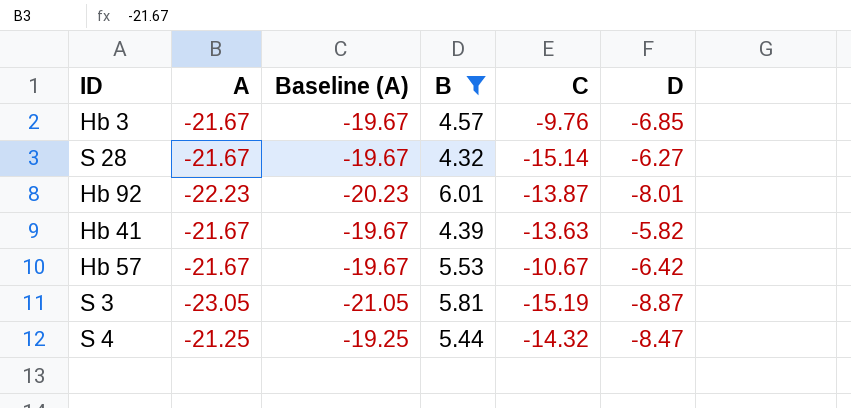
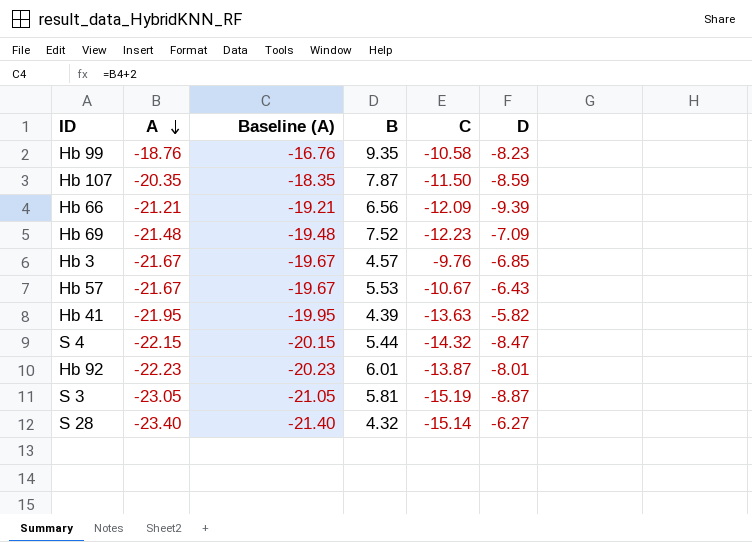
filter: B <= 6.01 -> none
row order: none -> A descending
Hb 57 | D: -6.42 -> -6.43
Hb 41 | A: -21.67 -> -21.95
Hb 41 | Baseline (A): -19.67 -> -19.95
S 4 | A: -21.25 -> -22.15
S 4 | Baseline (A): -19.25 -> -20.15
S 28 | A: -21.67 -> -23.40
S 28 | Baseline (A): -19.67 -> -21.40

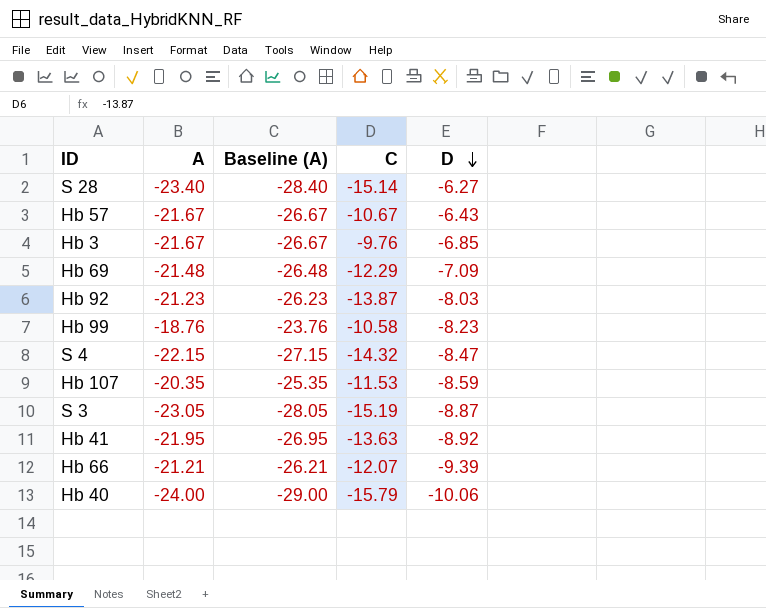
row order: A descending -> D descending
column B | position: 4 -> none
column Baseline (A) | formula: [A] + 2 -> [A] - 5
Hb 69 | C: -12.23 -> -12.29
Hb 92 | A: -22.23 -> -21.23
Hb 92 | D: -8.01 -> -8.03
Hb 107 | C: -11.50 -> -11.53
Hb 41 | D: -5.82 -> -8.92
Hb 66 | C: -12.09 -> -12.07
row Hb 40: none -> -24.00 | -29.00 | -15.79 | -10.06

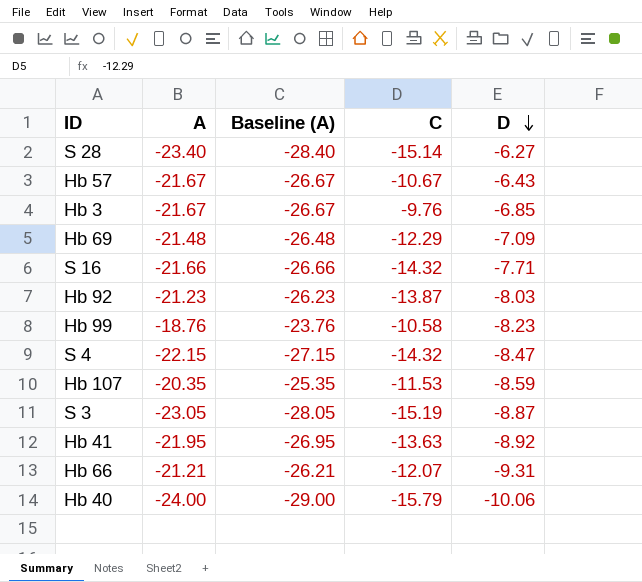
row S 16: none -> -21.66 | -26.66 | -14.32 | -7.71
Hb 66 | D: -9.39 -> -9.31

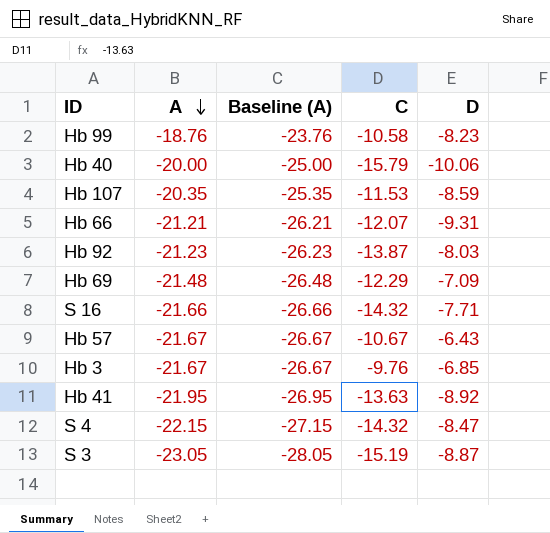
row order: D descending -> A descending
row S 28: -23.40 | -28.40 | -15.14 | -6.27 -> none
Hb 40 | A: -24.00 -> -20.00
Hb 40 | Baseline (A): -29.00 -> -25.00

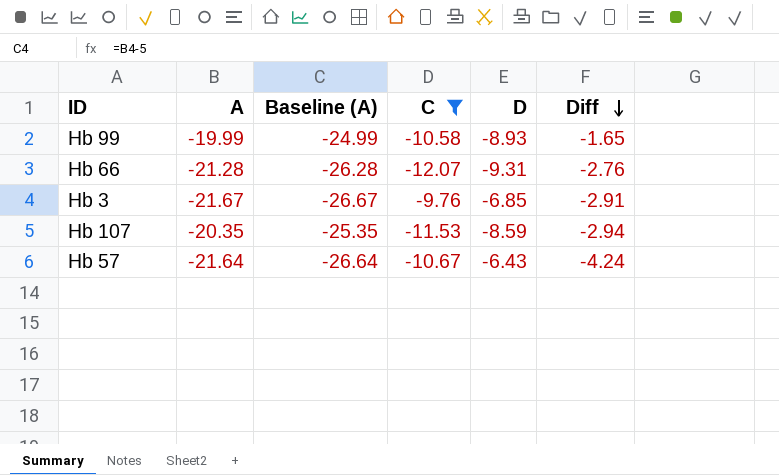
filter: none -> C >= -12.07
row order: A descending -> Diff descending
column Diff | formula: none -> [C] - [D]
Hb 99 | A: -18.76 -> -19.99
Hb 99 | Baseline (A): -23.76 -> -24.99
Hb 99 | D: -8.23 -> -8.93
Hb 66 | A: -21.21 -> -21.28
Hb 66 | Baseline (A): -26.21 -> -26.28
Hb 57 | A: -21.67 -> -21.64
Hb 57 | Baseline (A): -26.67 -> -26.64

